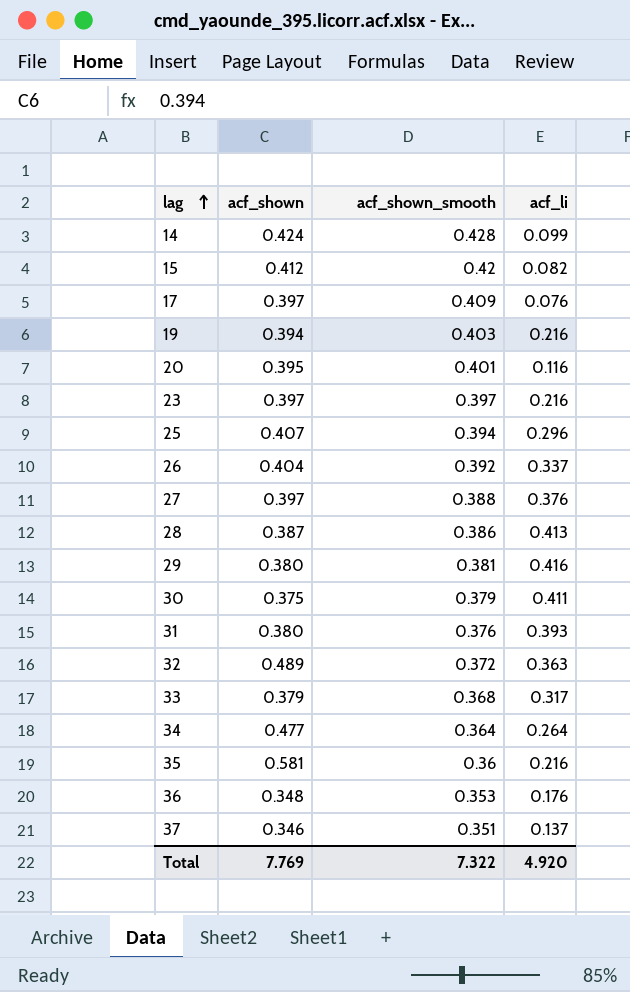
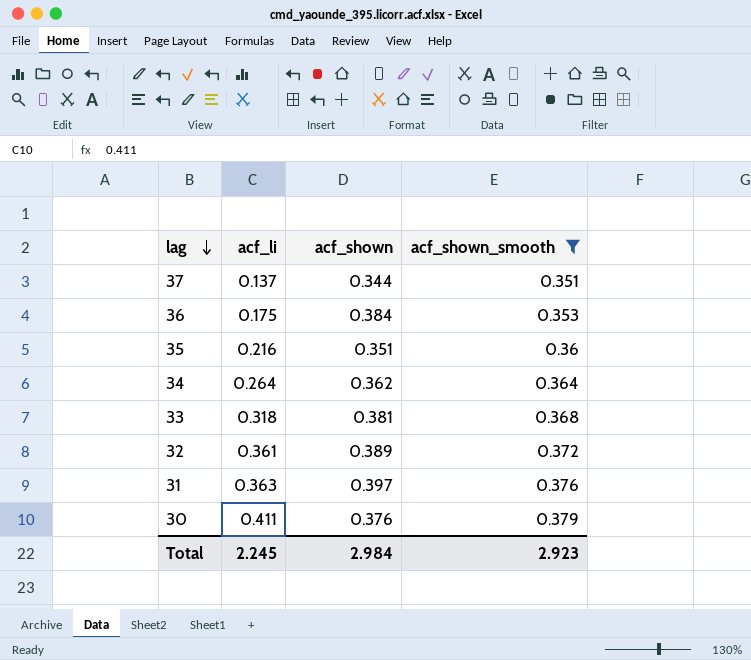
filter: none -> acf_shown_smooth <= 0.379
row order: lag ascending -> lag descending
column acf_li | position: 4 -> 2
37 | acf_shown: 0.346 -> 0.344
36 | acf_li: 0.176 -> 0.175
36 | acf_shown: 0.348 -> 0.384
35 | acf_shown: 0.581 -> 0.351
34 | acf_shown: 0.477 -> 0.362
33 | acf_li: 0.317 -> 0.318
33 | acf_shown: 0.379 -> 0.381
32 | acf_li: 0.363 -> 0.361
32 | acf_shown: 0.489 -> 0.389
31 | acf_li: 0.393 -> 0.363
31 | acf_shown: 0.380 -> 0.397
30 | acf_shown: 0.375 -> 0.376
Total | acf_li: 4.920 -> 2.245
Total | acf_shown: 7.769 -> 2.984
Total | acf_shown_smooth: 7.322 -> 2.923

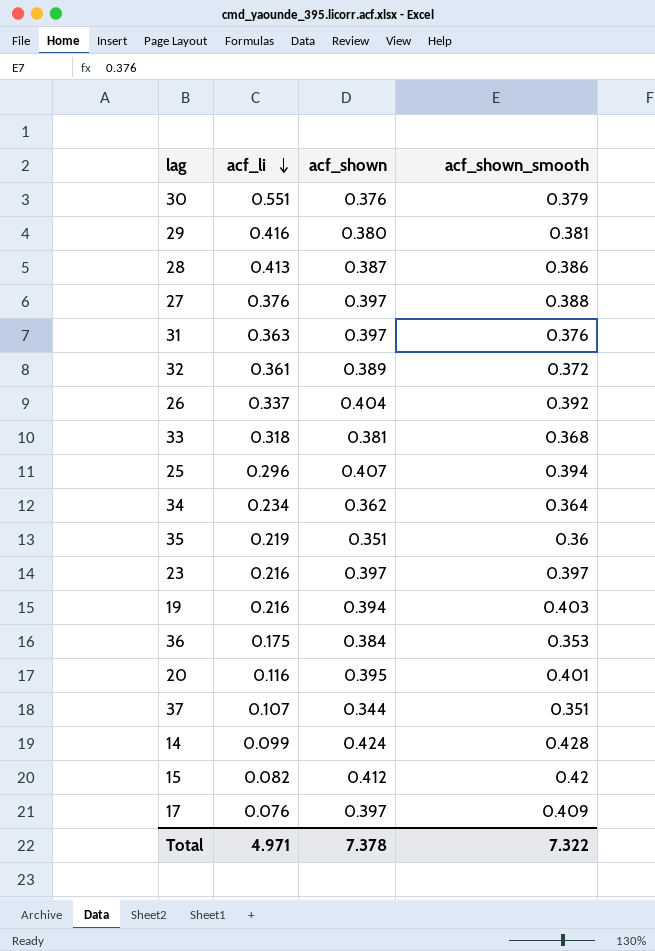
filter: acf_shown_smooth <= 0.379 -> none
row order: lag descending -> acf_li descending
30 | acf_li: 0.411 -> 0.551
34 | acf_li: 0.264 -> 0.234
35 | acf_li: 0.216 -> 0.219
37 | acf_li: 0.137 -> 0.107
Total | acf_li: 2.245 -> 4.971
Total | acf_shown: 2.984 -> 7.378
Total | acf_shown_smooth: 2.923 -> 7.322

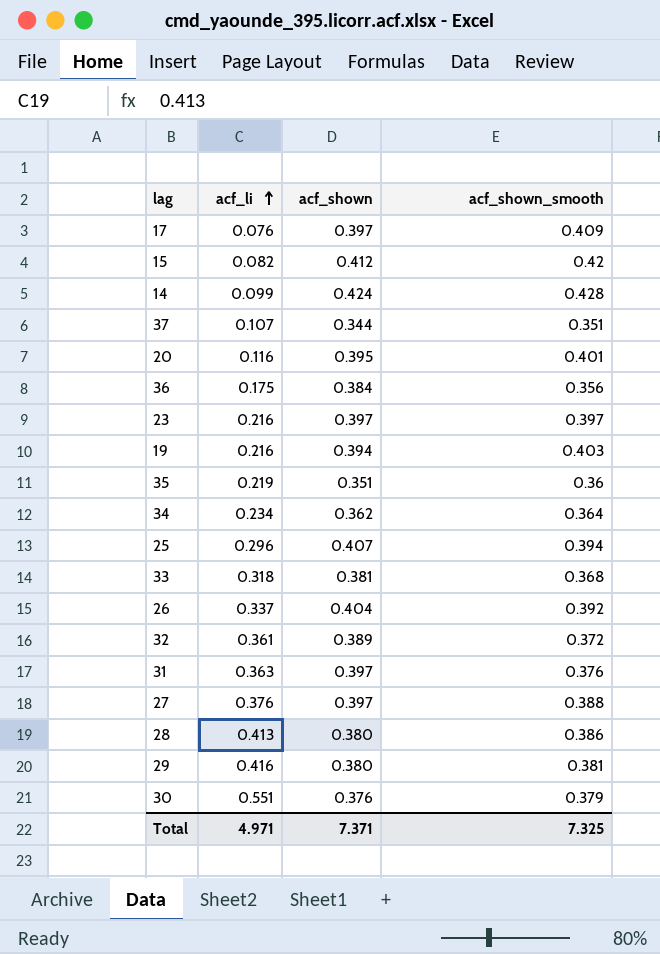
row order: acf_li descending -> acf_li ascending
36 | acf_shown_smooth: 0.353 -> 0.356
28 | acf_shown: 0.387 -> 0.380
Total | acf_shown: 7.378 -> 7.371
Total | acf_shown_smooth: 7.322 -> 7.325

